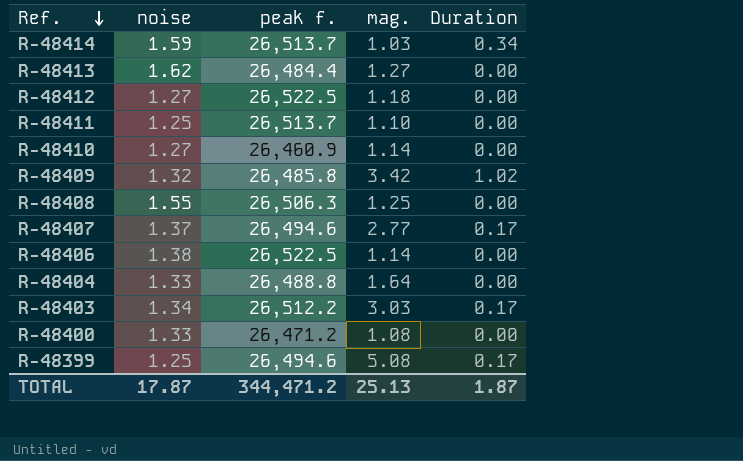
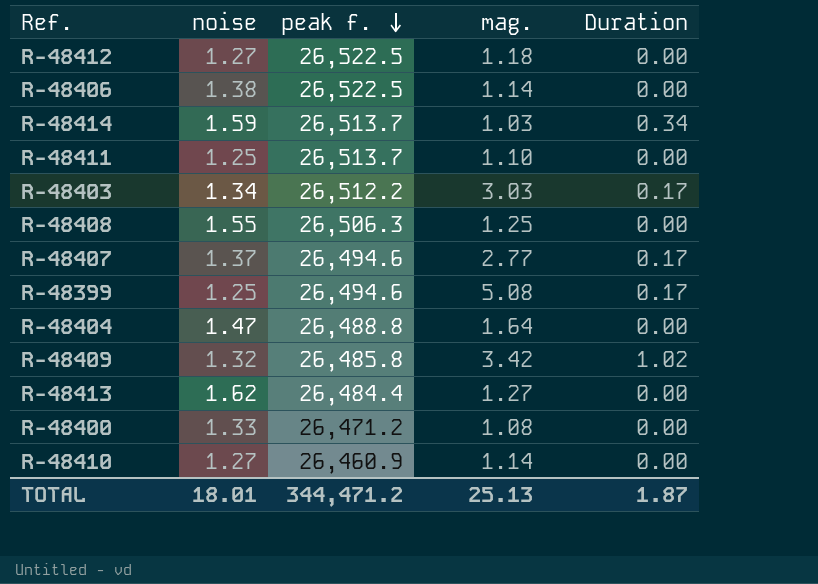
row order: Ref. descending -> peak f. descending
R-48404 | noise: 1.33 -> 1.47
TOTAL | noise: 17.87 -> 18.01

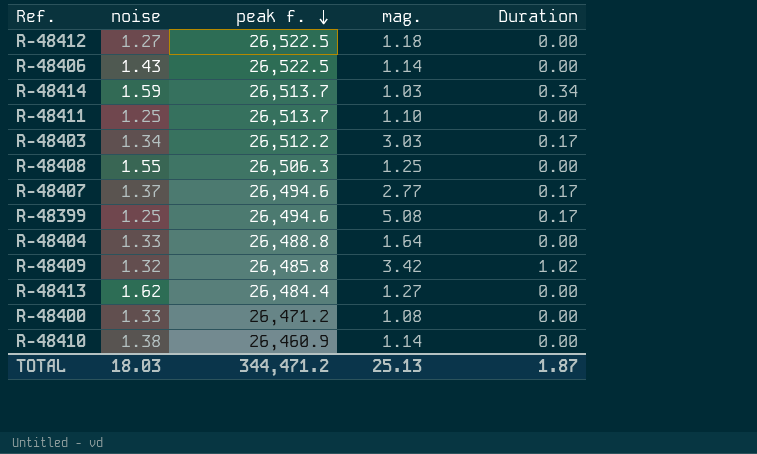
R-48406 | noise: 1.38 -> 1.43
R-48404 | noise: 1.47 -> 1.33
R-48410 | noise: 1.27 -> 1.38
TOTAL | noise: 18.01 -> 18.03

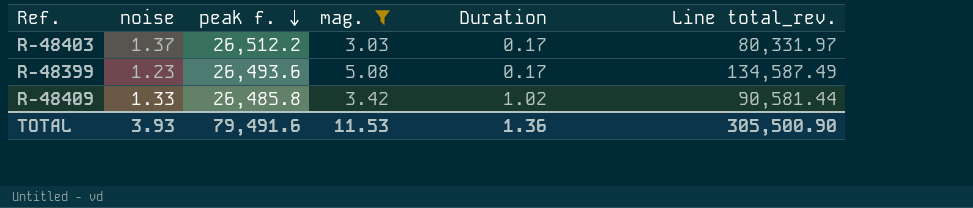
filter: none -> mag. >= 3.03
column Line total_rev. | formula: none -> [peak f.] * [mag.]
R-48403 | noise: 1.34 -> 1.37
R-48399 | noise: 1.25 -> 1.23
R-48399 | peak f.: 26,494.6 -> 26,493.6
R-48409 | noise: 1.32 -> 1.33
TOTAL | noise: 18.03 -> 3.93
TOTAL | peak f.: 344,471.2 -> 79,491.6
TOTAL | mag.: 25.13 -> 11.53
TOTAL | Duration: 1.87 -> 1.36

